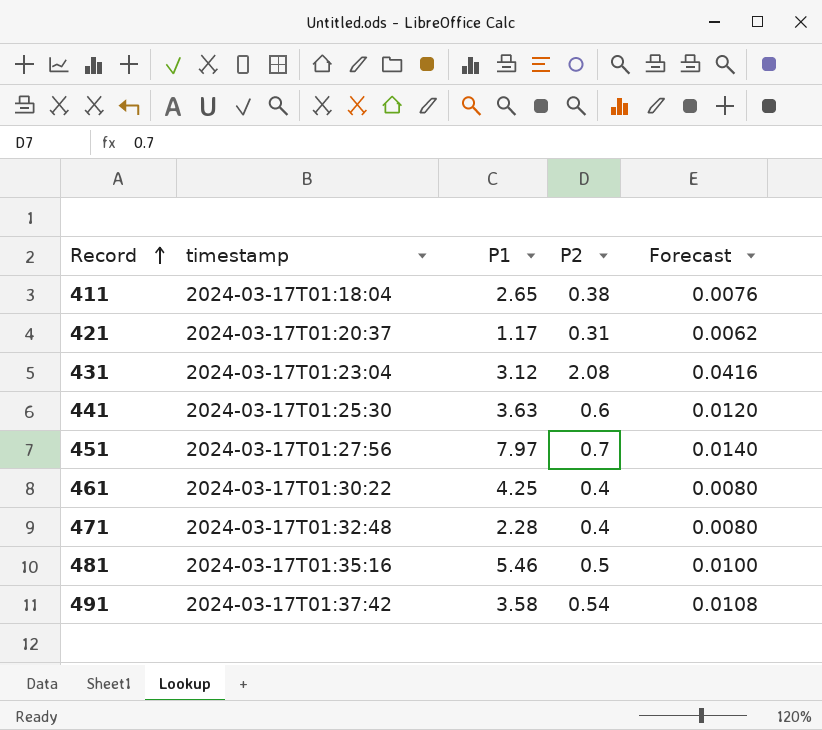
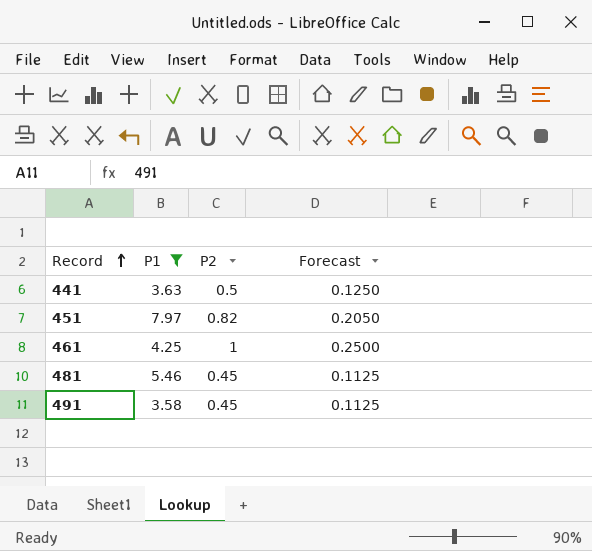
filter: none -> P1 >= 3.58
column timestamp | position: 2 -> none
column Forecast | formula: [P2] * 0.02 -> [P2] * 0.25
441 | P2: 0.6 -> 0.5
451 | P2: 0.7 -> 0.82
461 | P2: 0.4 -> 1
481 | P2: 0.5 -> 0.45
491 | P2: 0.54 -> 0.45

